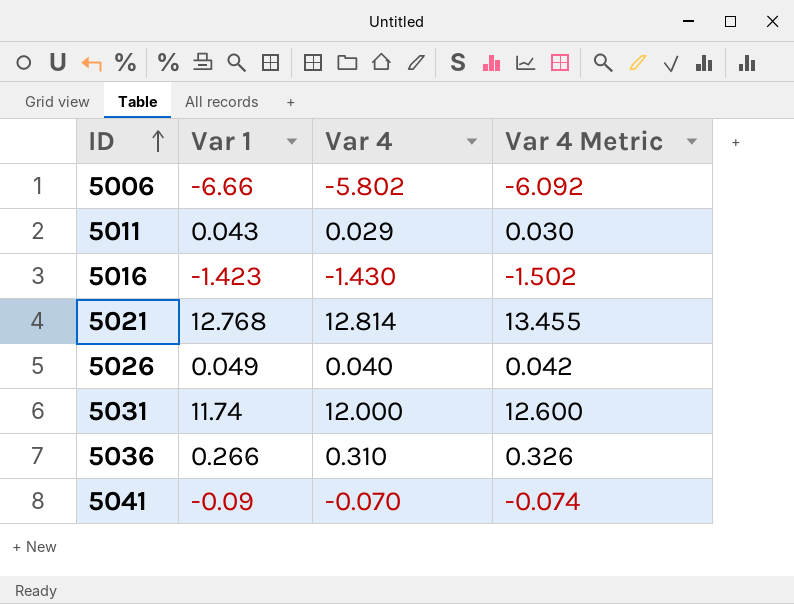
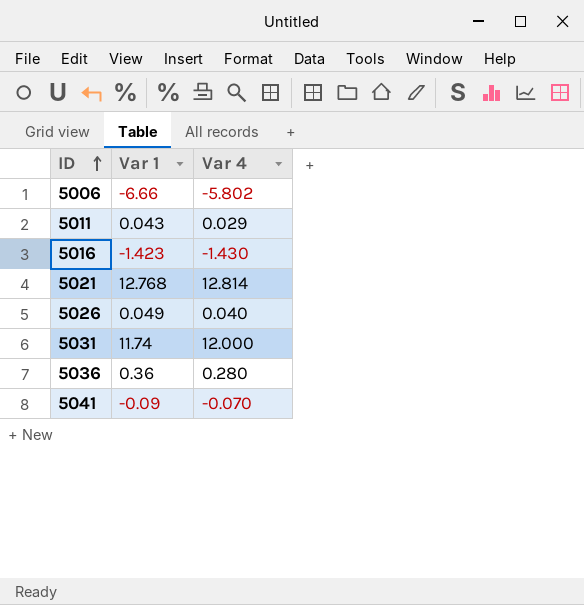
column Var 4 Metric | formula: [Var 4] * 1.05 -> none
5036 | Var 1: 0.266 -> 0.36
5036 | Var 4: 0.310 -> 0.280

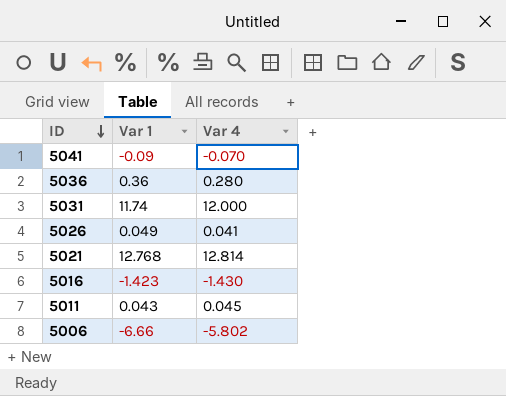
row order: ID ascending -> ID descending
5026 | Var 4: 0.040 -> 0.041
5011 | Var 4: 0.029 -> 0.045

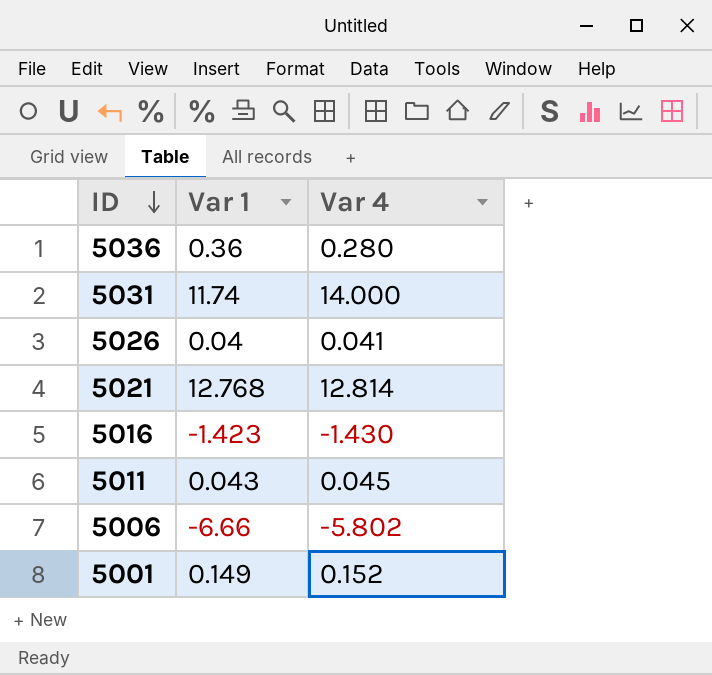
row 5041: -0.09 | -0.070 -> none
5031 | Var 4: 12.000 -> 14.000
5026 | Var 1: 0.049 -> 0.04
row 5001: none -> 0.149 | 0.152

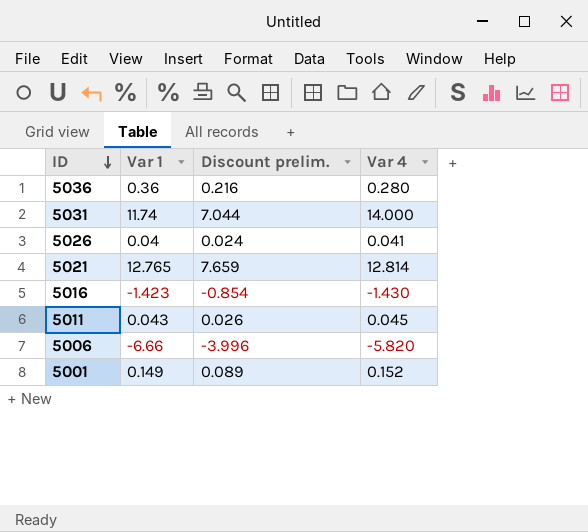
column Discount prelim. | formula: none -> [Var 1] * 0.6
5021 | Var 1: 12.768 -> 12.765
5006 | Var 4: -5.802 -> -5.820

